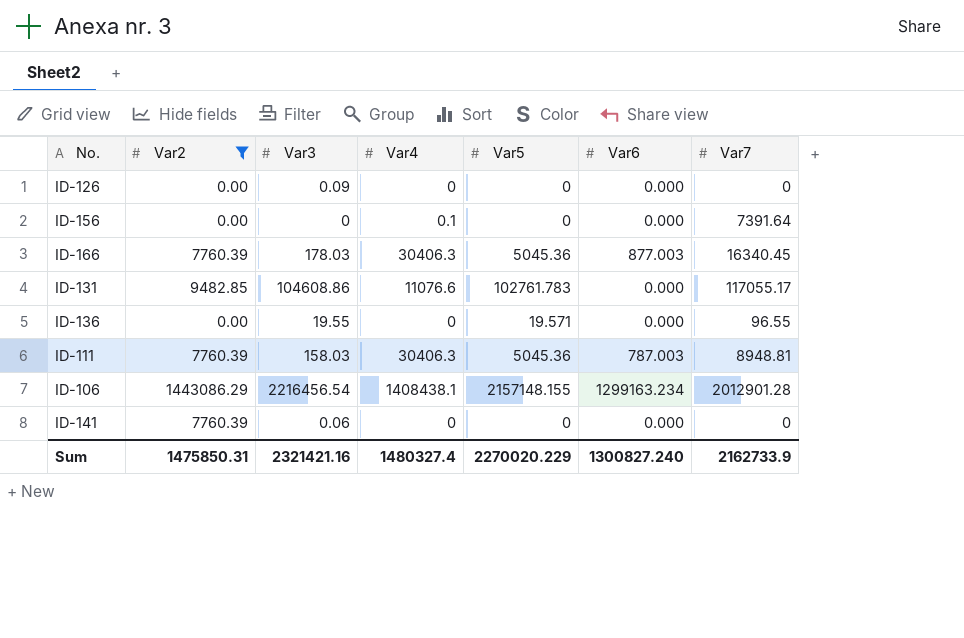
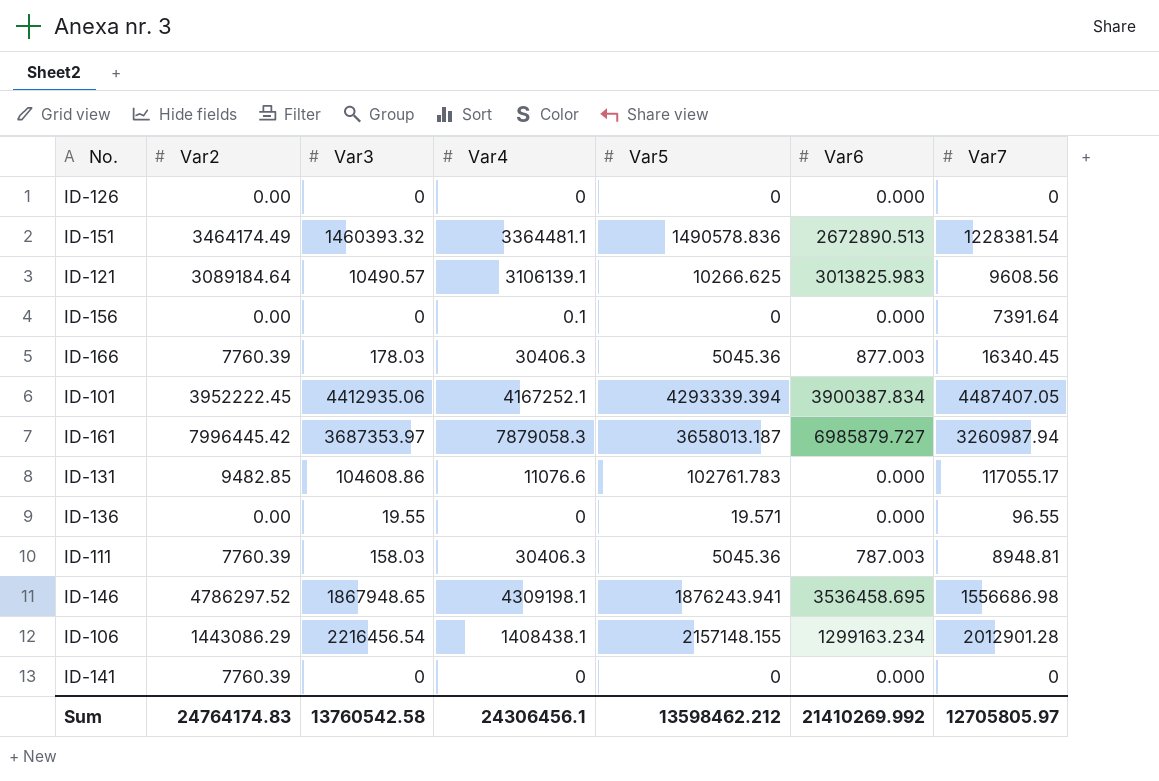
filter: Var2 <= 1443086.29 -> none
ID-126 | Var3: 0.09 -> 0
ID-141 | Var3: 0.06 -> 0
Sum | Var2: 1475850.31 -> 24764174.83
Sum | Var3: 2321421.16 -> 13760542.58
Sum | Var4: 1480327.4 -> 24306456.1
Sum | Var5: 2270020.229 -> 13598462.212
Sum | Var6: 1300827.240 -> 21410269.992
Sum | Var7: 2162733.9 -> 12705805.97

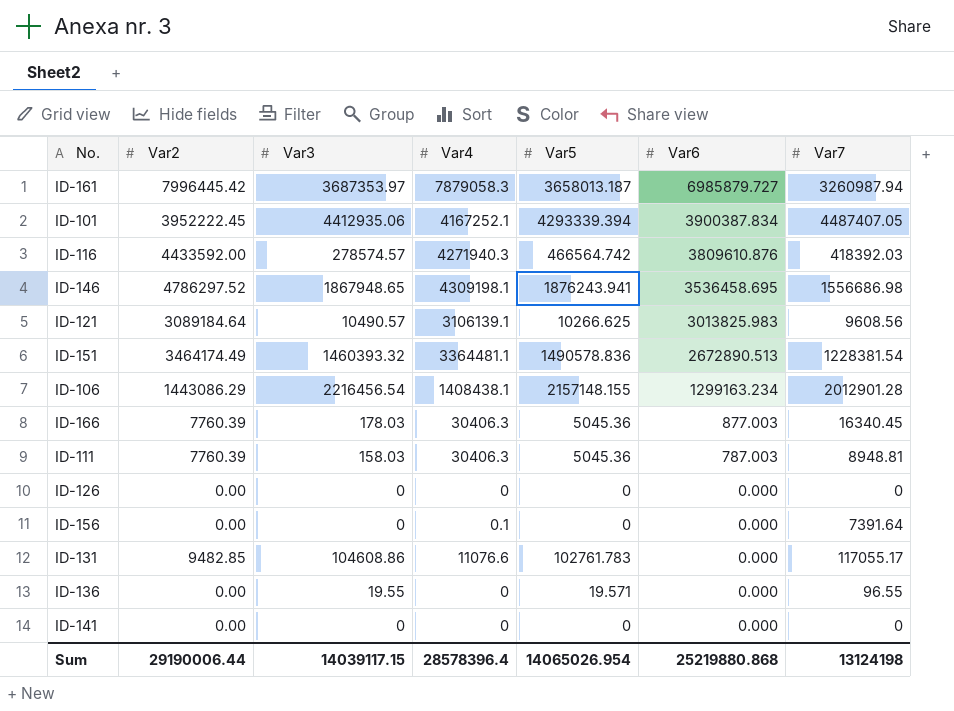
row order: none -> Var6 descending
row ID-116: none -> 4433592.00 | 278574.57 | 4271940.3 | 466564.742 | 3809610.876 | 418392.03
ID-141 | Var2: 7760.39 -> 0.00
Sum | Var2: 24764174.83 -> 29190006.44
Sum | Var3: 13760542.58 -> 14039117.15
Sum | Var4: 24306456.1 -> 28578396.4
Sum | Var5: 13598462.212 -> 14065026.954
Sum | Var6: 21410269.992 -> 25219880.868
Sum | Var7: 12705805.97 -> 13124198

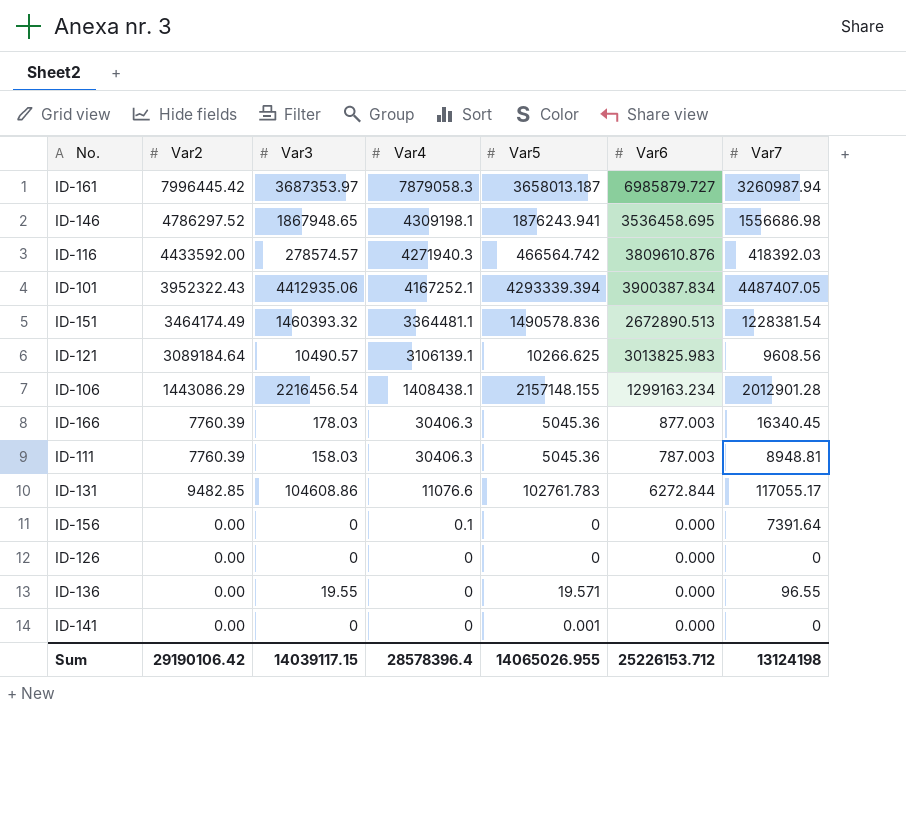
row order: Var6 descending -> Var4 descending
ID-101 | Var2: 3952222.45 -> 3952322.43
ID-131 | Var6: 0.000 -> 6272.844
ID-141 | Var5: 0 -> 0.001
Sum | Var2: 29190006.44 -> 29190106.42
Sum | Var5: 14065026.954 -> 14065026.955
Sum | Var6: 25219880.868 -> 25226153.712

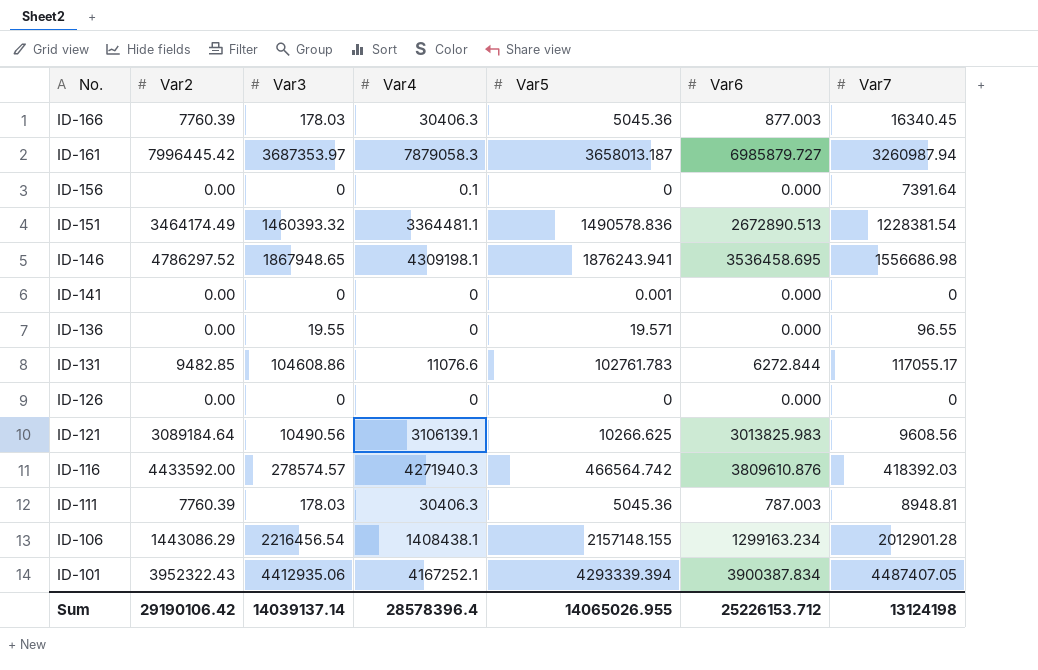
row order: Var4 descending -> No. descending
ID-121 | Var3: 10490.57 -> 10490.56
ID-111 | Var3: 158.03 -> 178.03
Sum | Var3: 14039117.15 -> 14039137.14

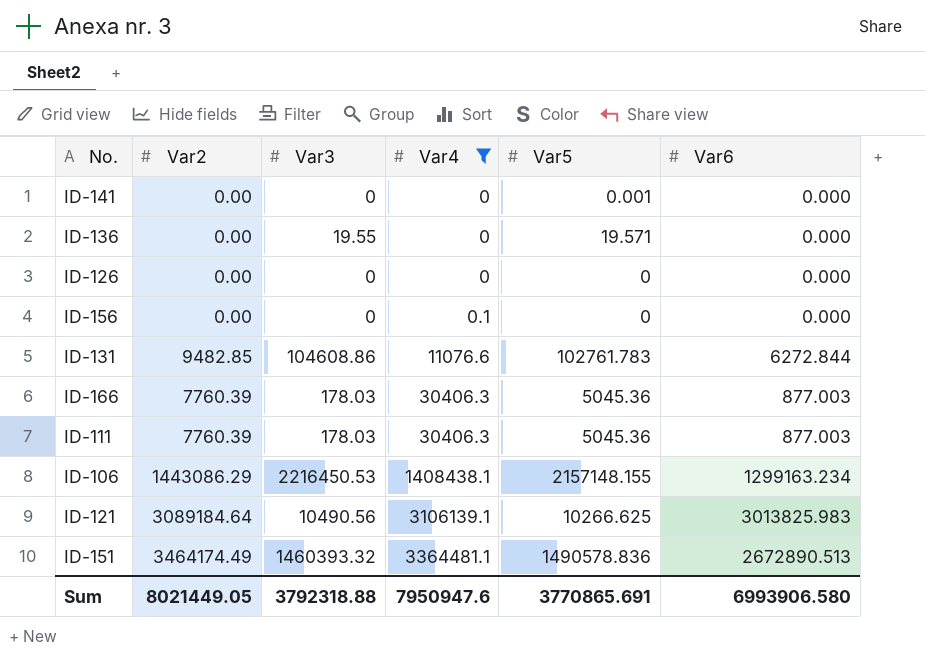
filter: none -> Var4 <= 3364481.1
row order: No. descending -> Var4 ascending
column Var7 | position: 7 -> none
ID-111 | Var6: 787.003 -> 877.003
ID-106 | Var3: 2216456.54 -> 2216450.53
Sum | Var2: 29190106.42 -> 8021449.05
Sum | Var3: 14039137.14 -> 3792318.88
Sum | Var4: 28578396.4 -> 7950947.6
Sum | Var5: 14065026.955 -> 3770865.691
Sum | Var6: 25226153.712 -> 6993906.580

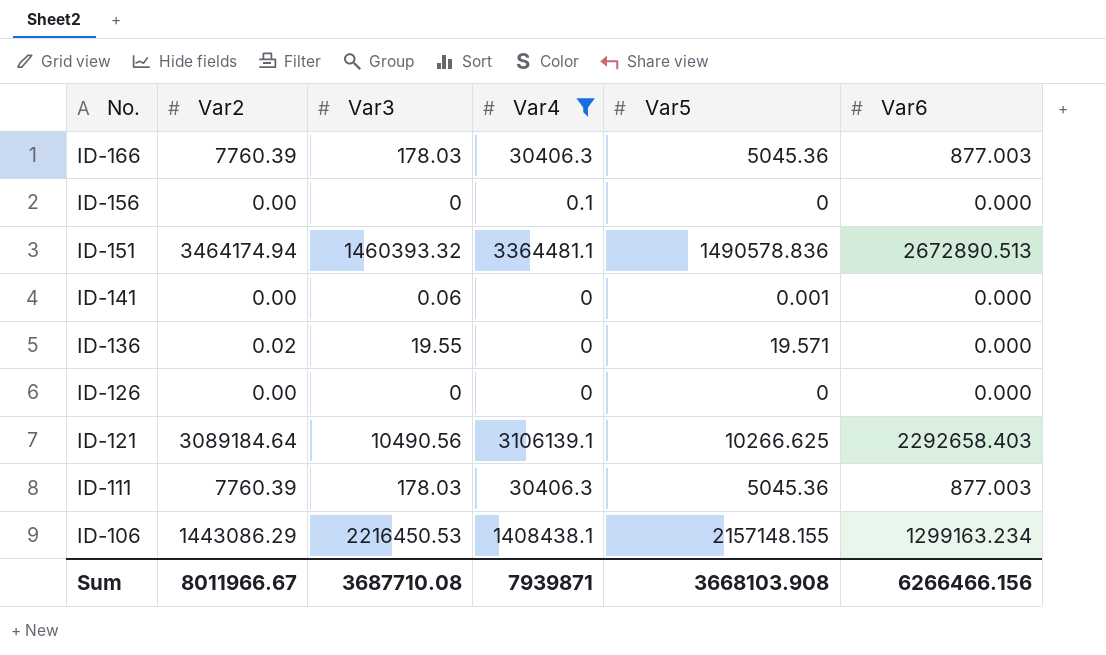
row order: Var4 ascending -> No. descending
row ID-131: 9482.85 | 104608.86 | 11076.6 | 102761.783 | 6272.844 -> none
ID-151 | Var2: 3464174.49 -> 3464174.94
ID-141 | Var3: 0 -> 0.06
ID-136 | Var2: 0.00 -> 0.02
ID-121 | Var6: 3013825.983 -> 2292658.403
Sum | Var2: 8021449.05 -> 8011966.67
Sum | Var3: 3792318.88 -> 3687710.08
Sum | Var4: 7950947.6 -> 7939871
Sum | Var5: 3770865.691 -> 3668103.908
Sum | Var6: 6993906.580 -> 6266466.156

